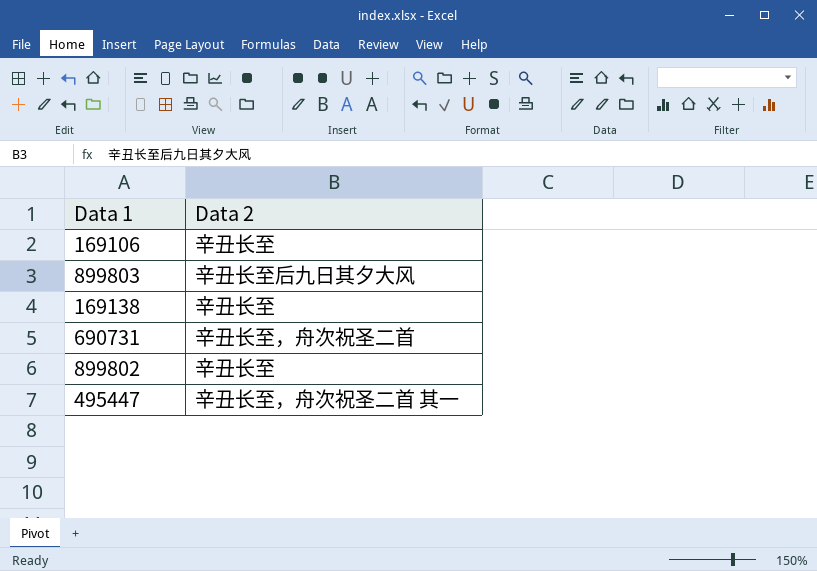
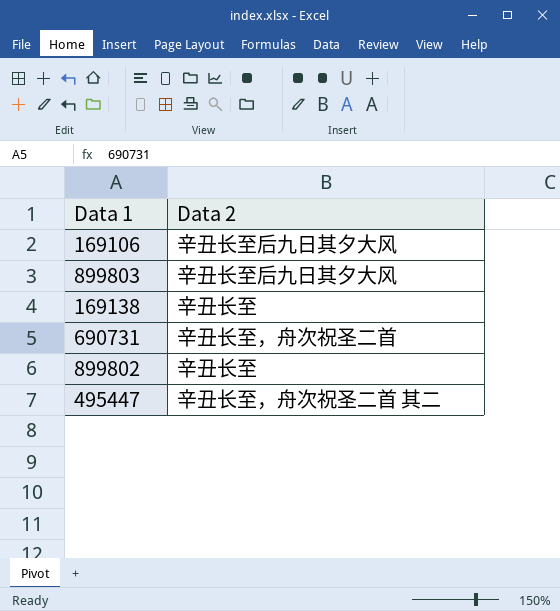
169106 | Data 2: 辛丑长至 -> 辛丑长至后九日其夕大风
495447 | Data 2: 辛丑长至，舟次祝圣二首 其一 -> 辛丑长至，舟次祝圣二首 其二

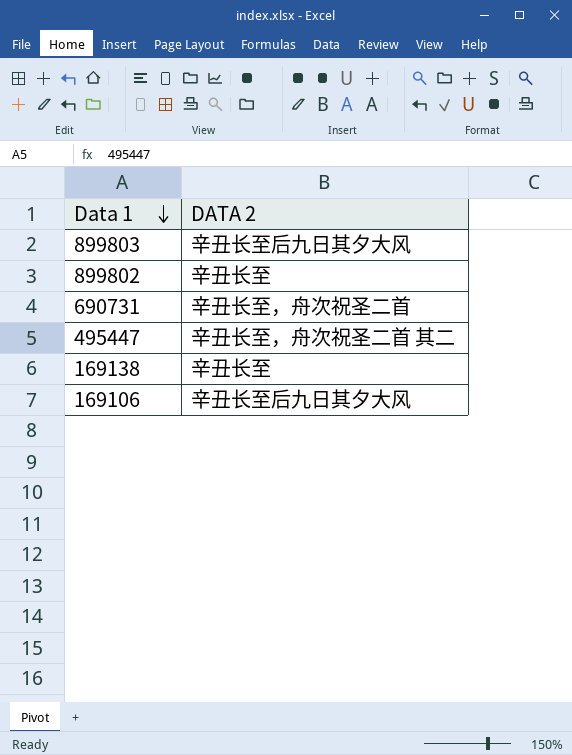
row order: none -> Data 1 descending
column name: Data 2 -> DATA 2

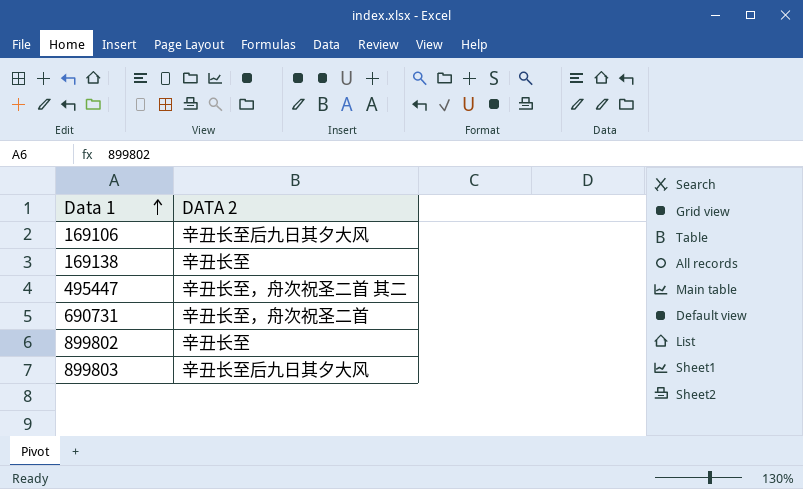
row order: Data 1 descending -> Data 1 ascending

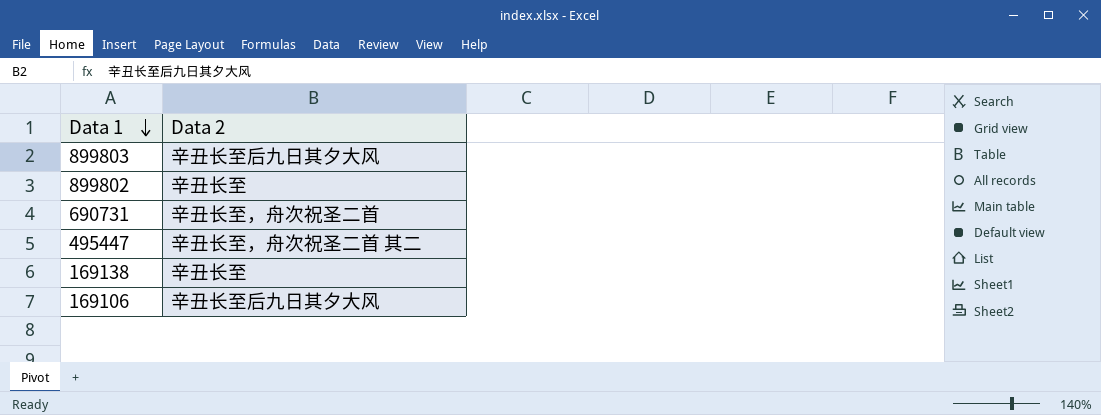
row order: Data 1 ascending -> Data 1 descending
column name: DATA 2 -> Data 2

